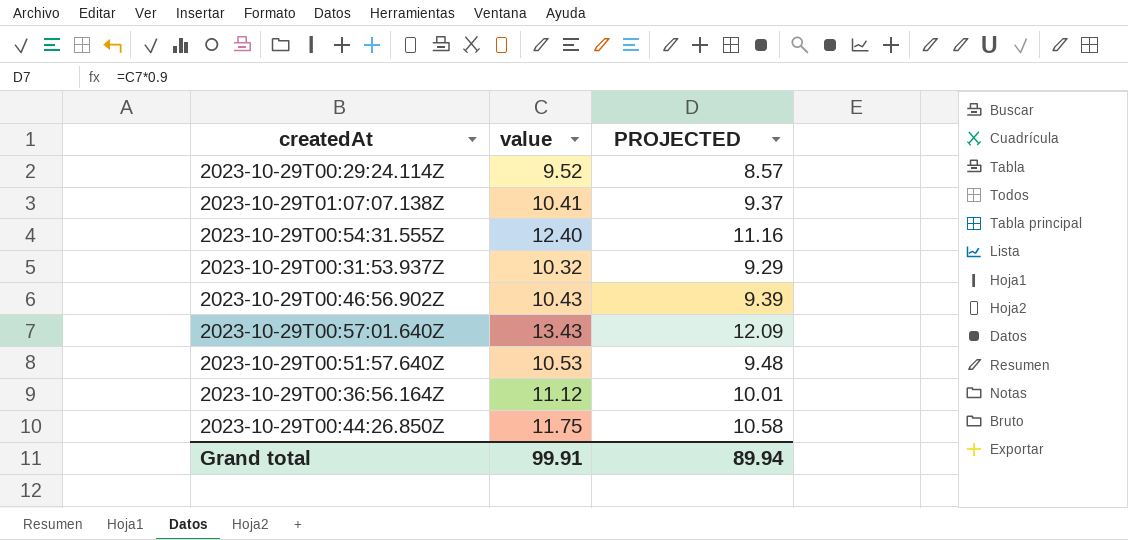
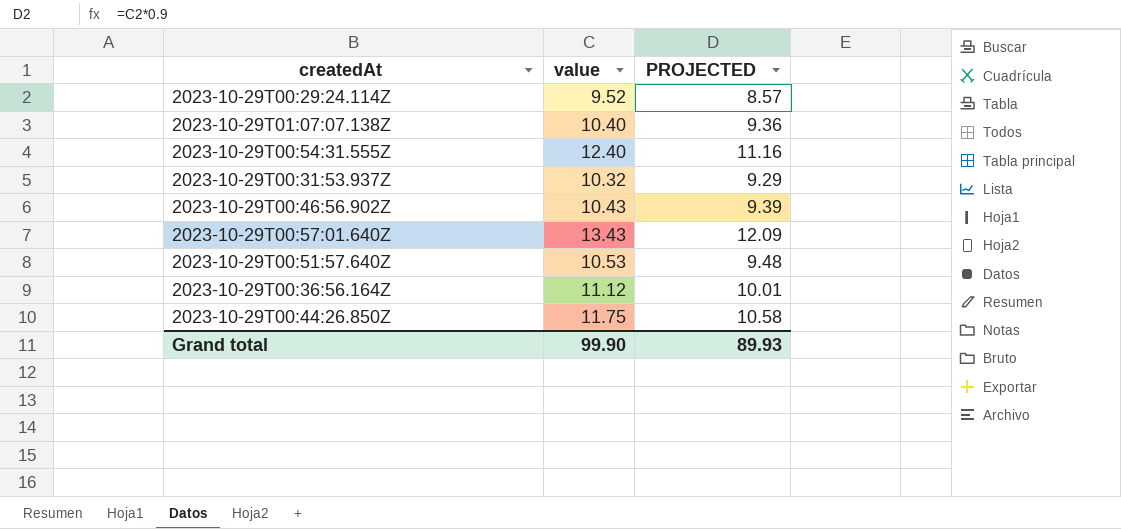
2023-10-29T01:07:07.138Z | value: 10.41 -> 10.40
2023-10-29T01:07:07.138Z | PROJECTED: 9.37 -> 9.36
Grand total | value: 99.91 -> 99.90
Grand total | PROJECTED: 89.94 -> 89.93

